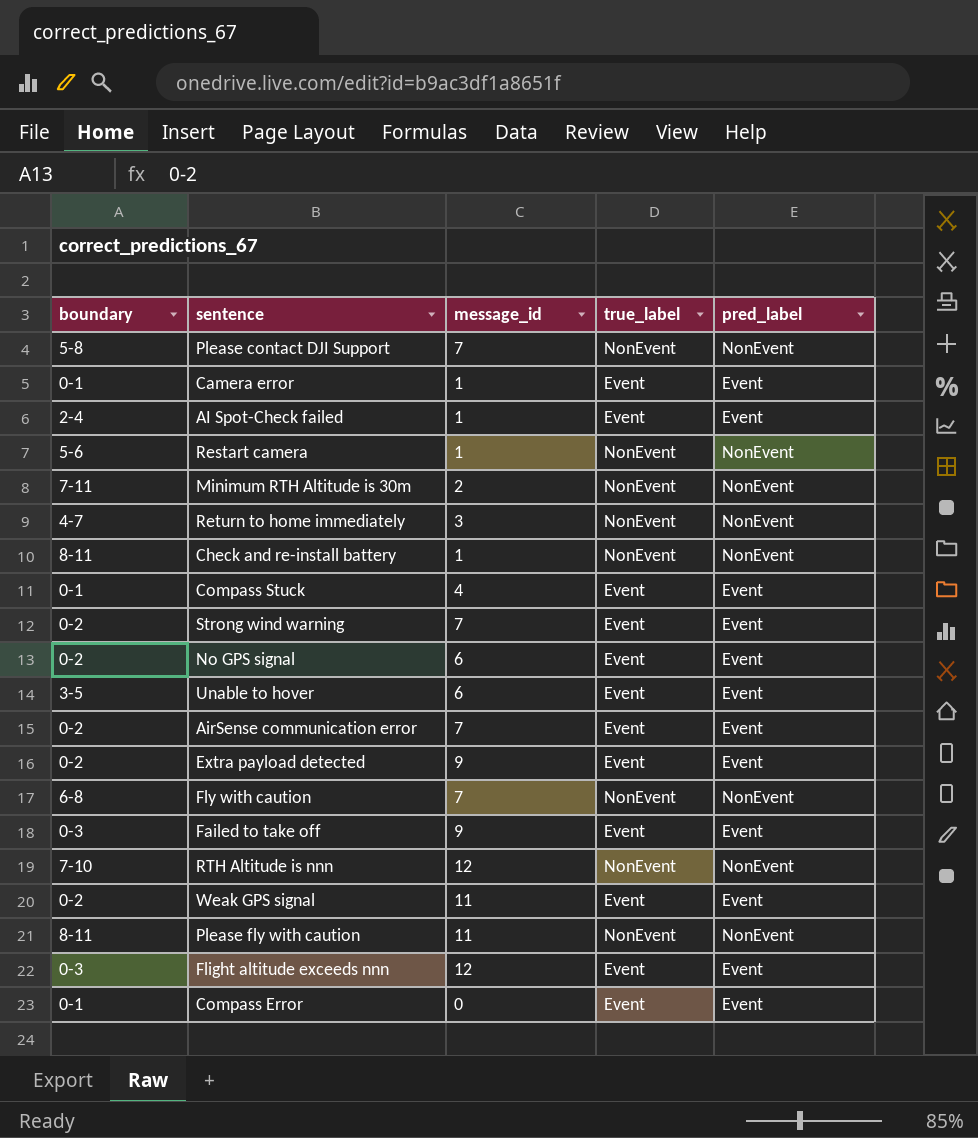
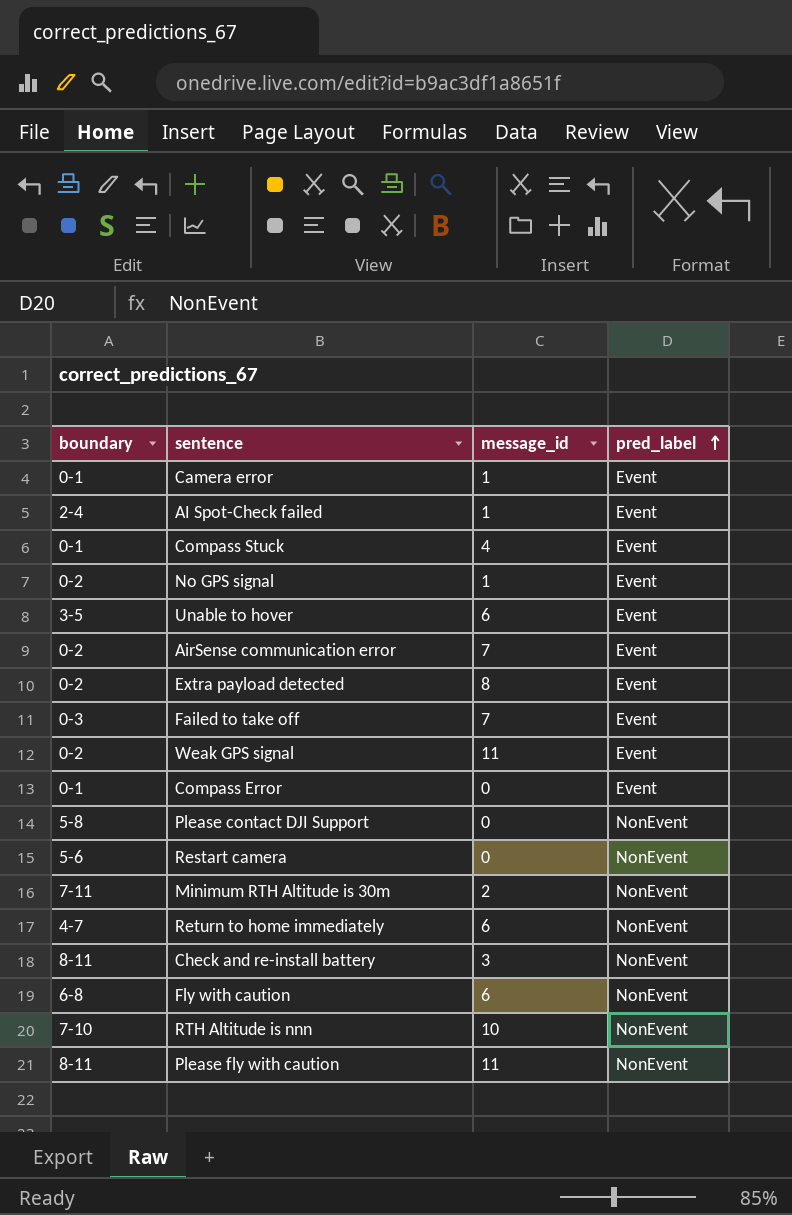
row order: none -> pred_label ascending
column true_label | position: 4 -> none
row Strong wind warning: 0-2 | 7 | Event | Event -> none
row Flight altitude exceeds nnn: 0-3 | 12 | Event | Event -> none
No GPS signal | message_id: 6 -> 1
Extra payload detected | message_id: 9 -> 8
Failed to take off | message_id: 9 -> 7
Please contact DJI Support | message_id: 7 -> 0
Restart camera | message_id: 1 -> 0
Return to home immediately | message_id: 3 -> 6
Check and re-install battery | message_id: 1 -> 3
Fly with caution | message_id: 7 -> 6
RTH Altitude is nnn | message_id: 12 -> 10

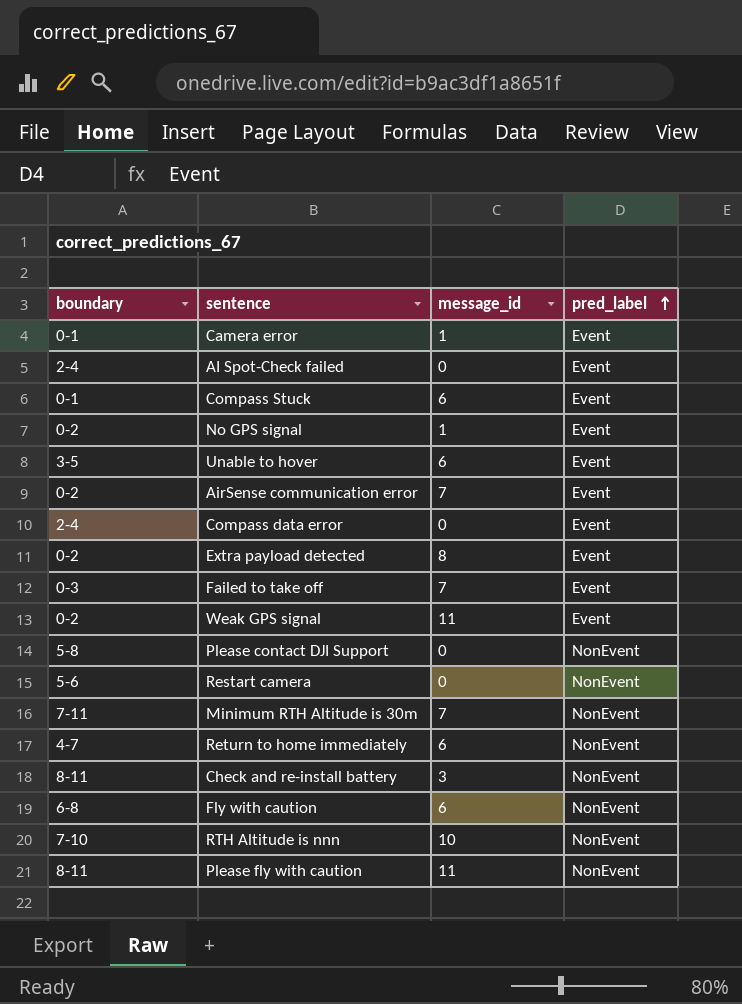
row Compass Error: 0-1 | 0 | Event -> none
AI Spot-Check failed | message_id: 1 -> 0
Compass Stuck | message_id: 4 -> 6
row Compass data error: none -> 2-4 | 0 | Event
Minimum RTH Altitude is 30m | message_id: 2 -> 7

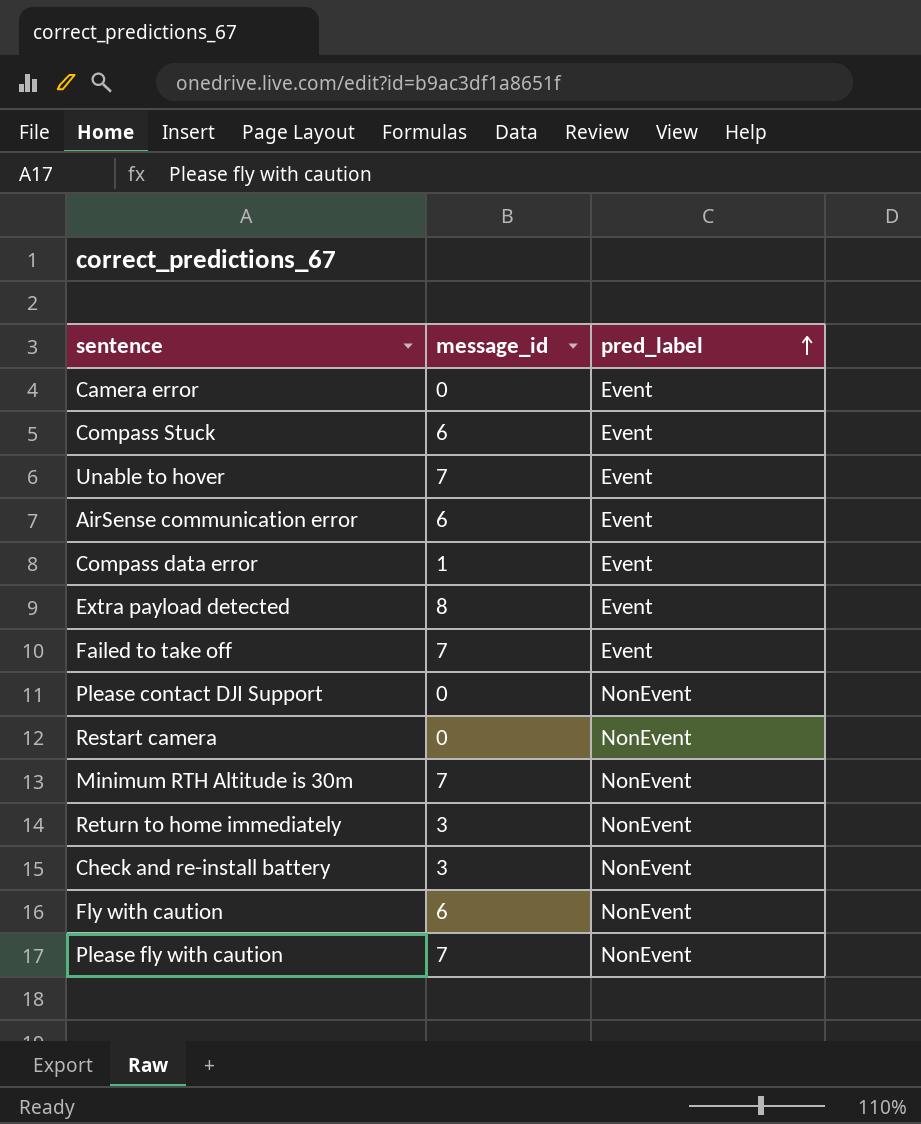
column boundary | position: 1 -> none
row AI Spot-Check failed: 2-4 | 0 | Event -> none
row No GPS signal: 0-2 | 1 | Event -> none
row Weak GPS signal: 0-2 | 11 | Event -> none
row RTH Altitude is nnn: 7-10 | 10 | NonEvent -> none
Camera error | message_id: 1 -> 0
Unable to hover | message_id: 6 -> 7
AirSense communication error | message_id: 7 -> 6
Compass data error | message_id: 0 -> 1
Return to home immediately | message_id: 6 -> 3
Please fly with caution | message_id: 11 -> 7

